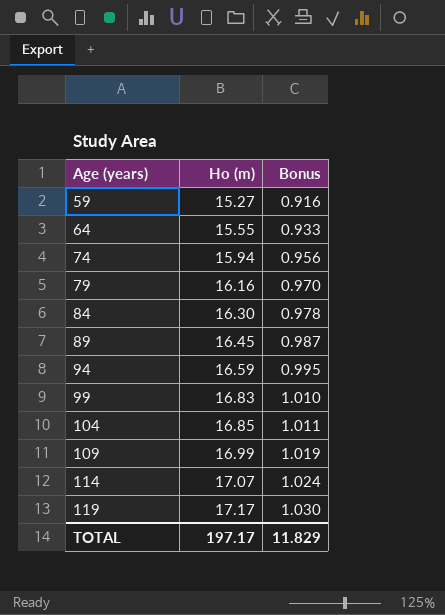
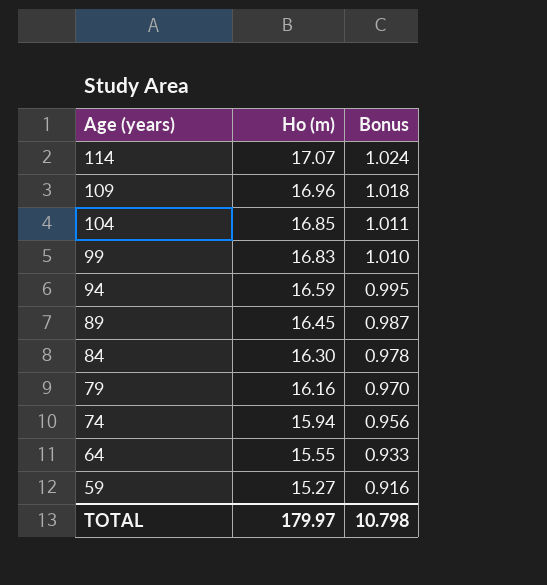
row order: Age (years) ascending -> Age (years) descending
row 119: 17.17 | 1.030 -> none
109 | Ho (m): 16.99 -> 16.96
109 | Bonus: 1.019 -> 1.018
TOTAL | Ho (m): 197.17 -> 179.97
TOTAL | Bonus: 11.829 -> 10.798

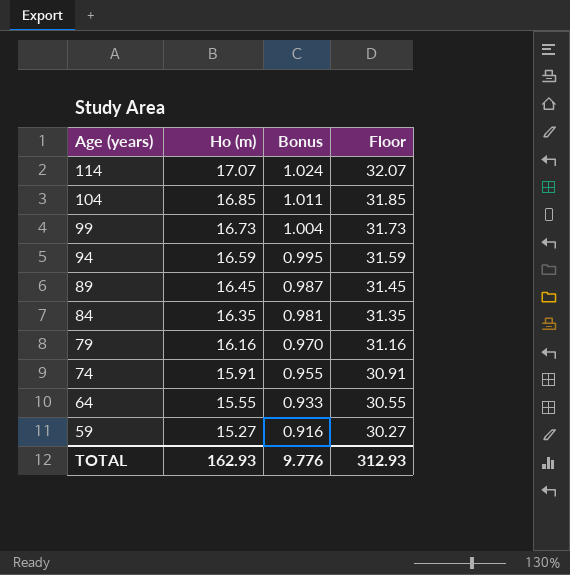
column Floor | formula: none -> [Ho (m)] + 15
row 109: 16.96 | 1.018 -> none
99 | Ho (m): 16.83 -> 16.73
99 | Bonus: 1.010 -> 1.004
84 | Ho (m): 16.30 -> 16.35
84 | Bonus: 0.978 -> 0.981
74 | Ho (m): 15.94 -> 15.91
74 | Bonus: 0.956 -> 0.955
TOTAL | Ho (m): 179.97 -> 162.93
TOTAL | Bonus: 10.798 -> 9.776

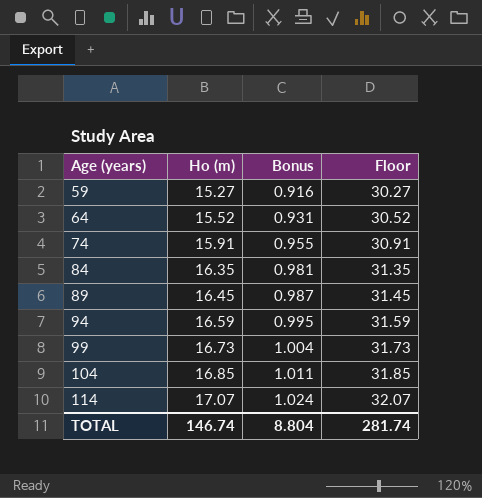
row order: Age (years) descending -> Age (years) ascending
row 79: 16.16 | 0.970 | 31.16 -> none
64 | Ho (m): 15.55 -> 15.52
64 | Bonus: 0.933 -> 0.931
64 | Floor: 30.55 -> 30.52
TOTAL | Ho (m): 162.93 -> 146.74
TOTAL | Bonus: 9.776 -> 8.804
TOTAL | Floor: 312.93 -> 281.74

